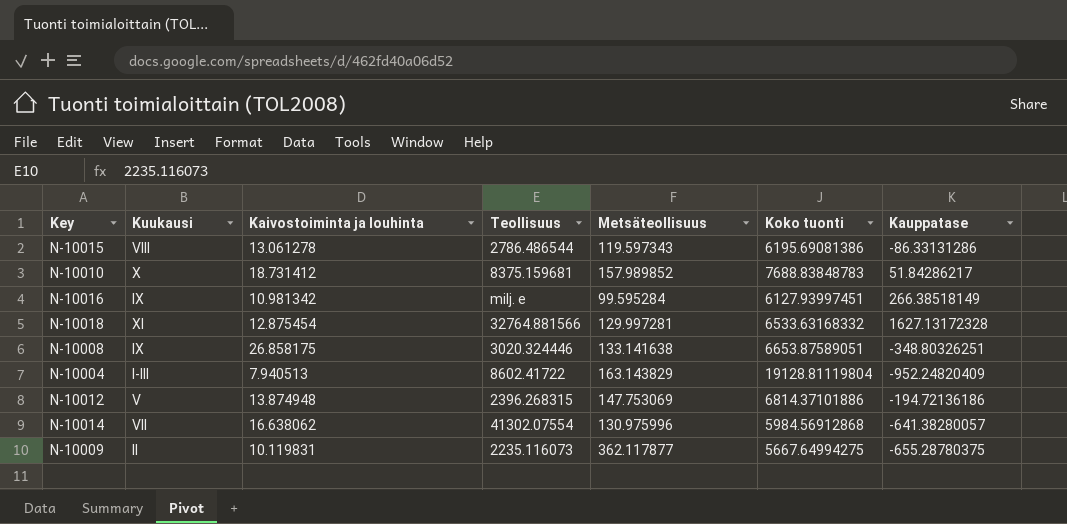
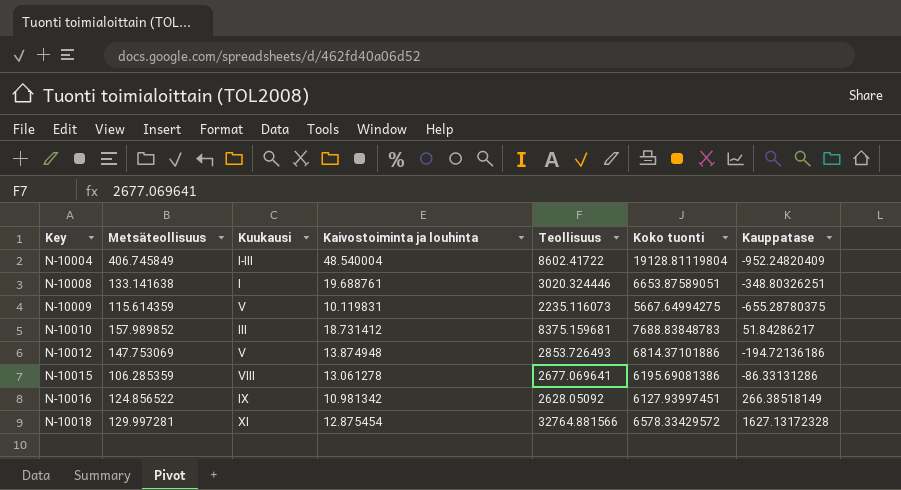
row order: none -> Key ascending
column Metsäteollisuus | position: 5 -> 2
row N-10014: VII | 16.638062 | 41302.07554 | 130.975996 | 5984.56912868 | -641.38280057 -> none
N-10004 | Metsäteollisuus: 163.143829 -> 406.745849
N-10004 | Kaivostoiminta ja louhinta: 7.940513 -> 48.540004
N-10008 | Kuukausi: IX -> I
N-10008 | Kaivostoiminta ja louhinta: 26.858175 -> 19.688761
N-10009 | Metsäteollisuus: 362.117877 -> 115.614359
N-10009 | Kuukausi: II -> V
N-10010 | Kuukausi: X -> III
N-10012 | Teollisuus: 2396.268315 -> 2853.726493
N-10015 | Metsäteollisuus: 119.597343 -> 106.285359
N-10015 | Teollisuus: 2786.486544 -> 2677.069641
N-10016 | Metsäteollisuus: 99.595284 -> 124.856522
N-10016 | Teollisuus: milj. e -> 2628.05092
N-10018 | Koko tuonti: 6533.63168332 -> 6578.33429572

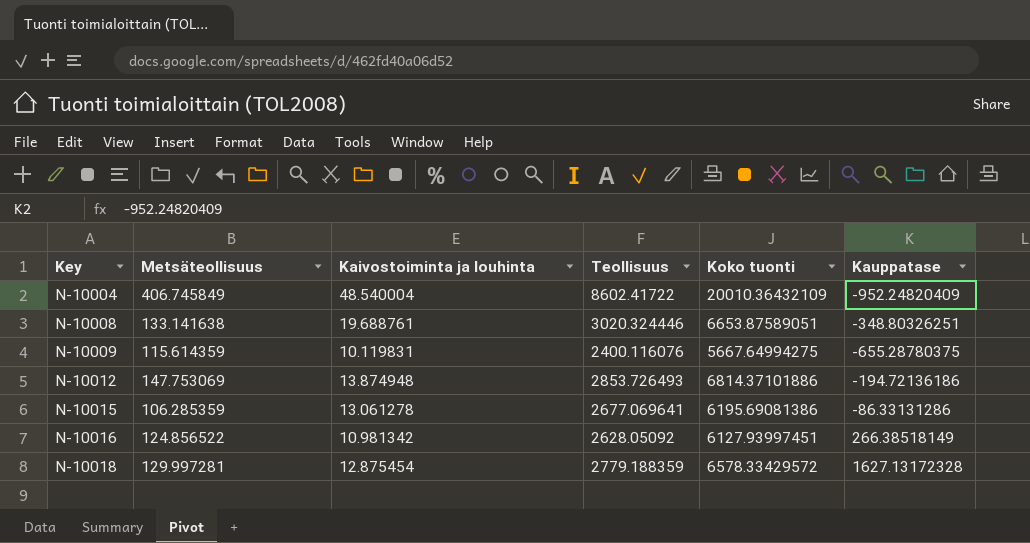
column Kuukausi | position: 3 -> none
row N-10010: 157.989852 | III | 18.731412 | 8375.159681 | 7688.83848783 | 51.84286217 -> none
N-10004 | Koko tuonti: 19128.81119804 -> 20010.36432109
N-10009 | Teollisuus: 2235.116073 -> 2400.116076
N-10018 | Teollisuus: 32764.881566 -> 2779.188359

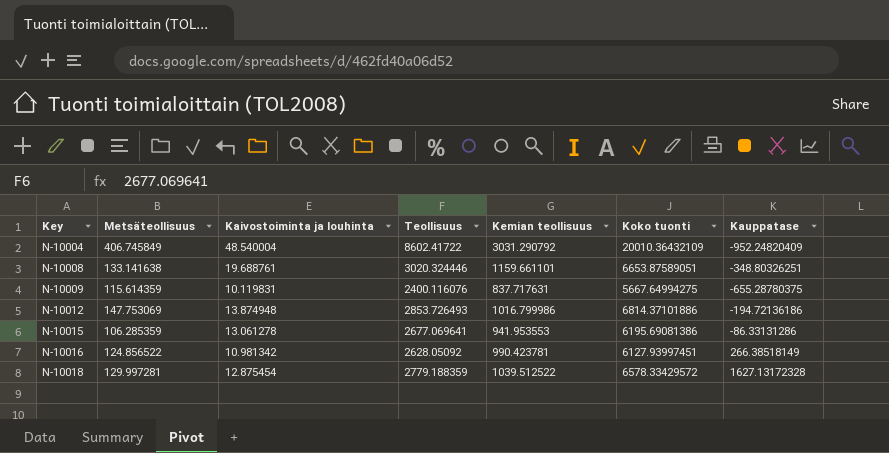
column Kemian teollisuus | position: none -> 5

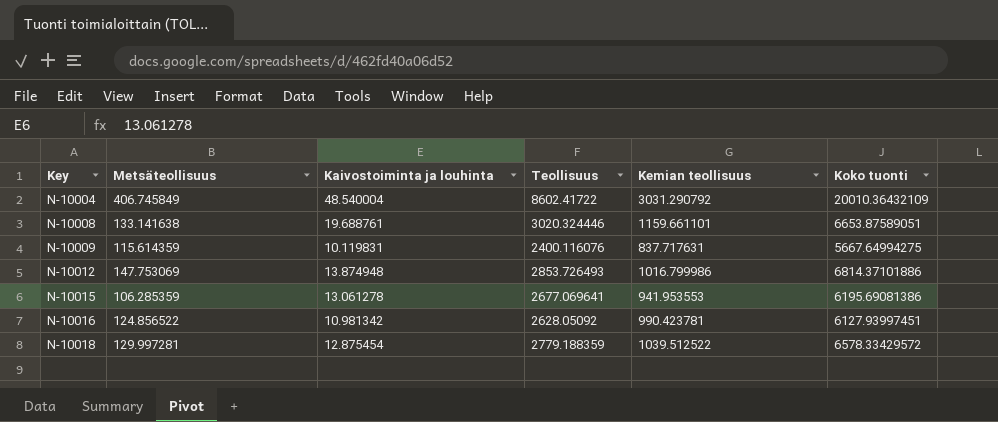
column Kauppatase | position: 7 -> none

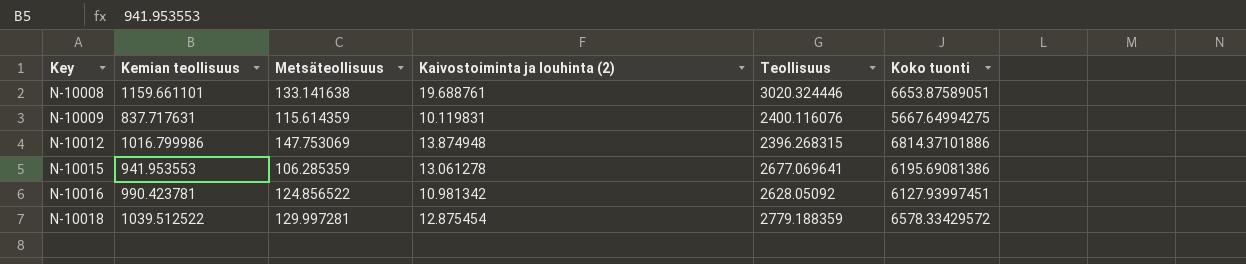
column Kemian teollisuus | position: 5 -> 2
column name: Kaivostoiminta ja louhinta -> Kaivostoiminta ja louhinta (2)
row N-10004: 406.745849 | 48.540004 | 8602.41722 | 3031.290792 | 20010.36432109 -> none
N-10012 | Teollisuus: 2853.726493 -> 2396.268315

